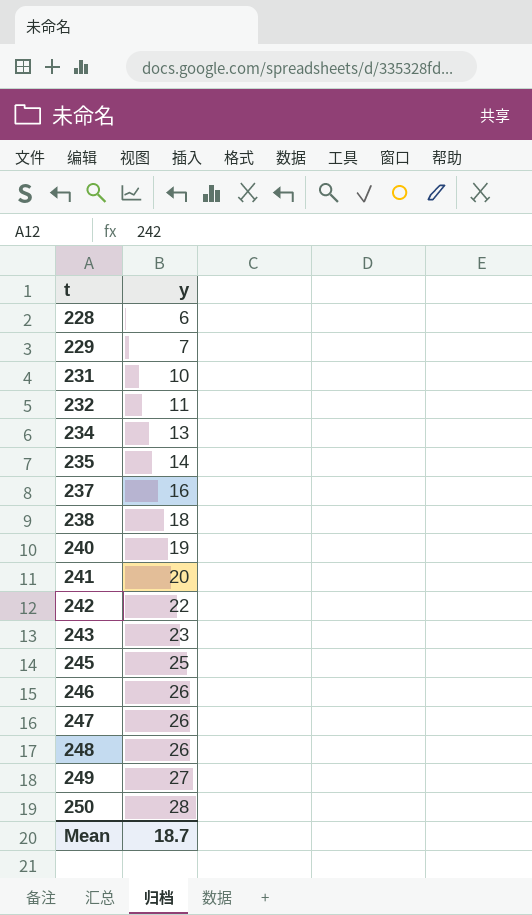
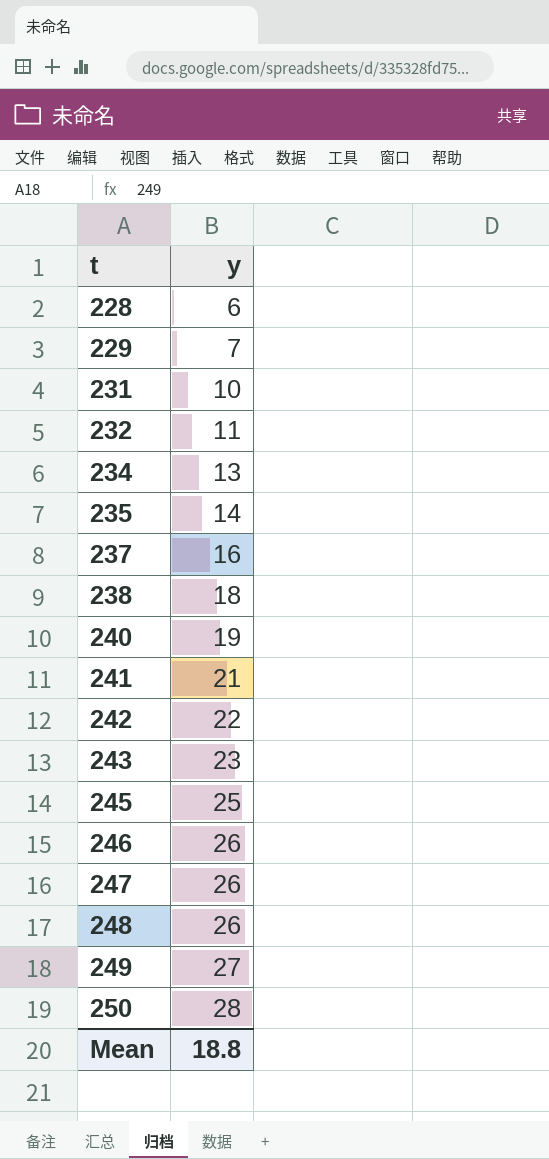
241 | y: 20 -> 21
Mean | y: 18.7 -> 18.8

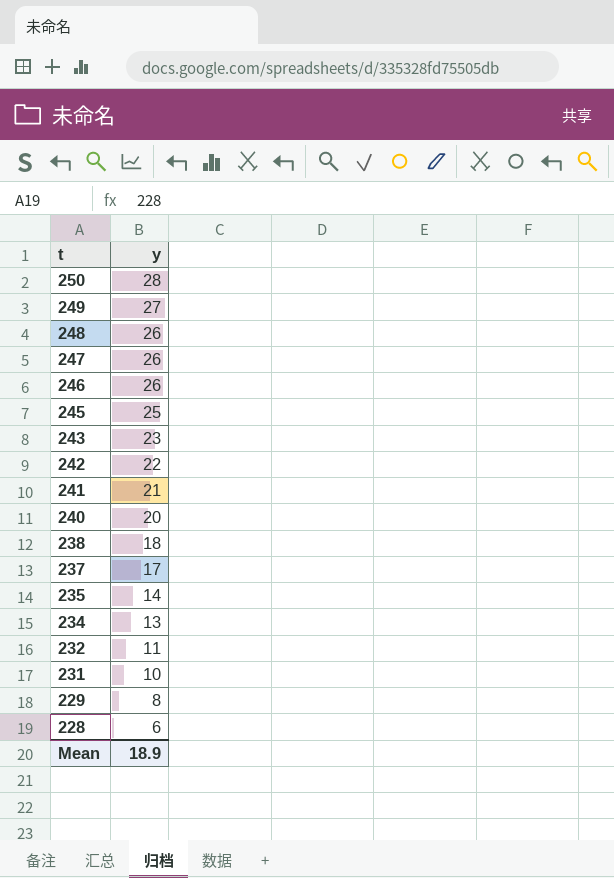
row order: t ascending -> t descending
240 | y: 19 -> 20
237 | y: 16 -> 17
229 | y: 7 -> 8
Mean | y: 18.8 -> 18.9

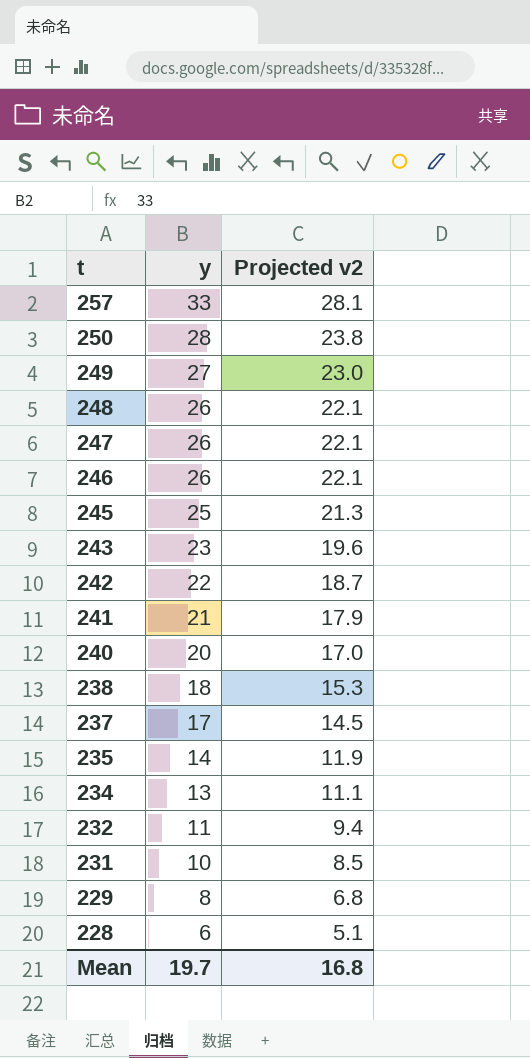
column Projected v2 | formula: none -> [y] * 0.85
row 257: none -> 33 | 28.1
Mean | y: 18.9 -> 19.7

